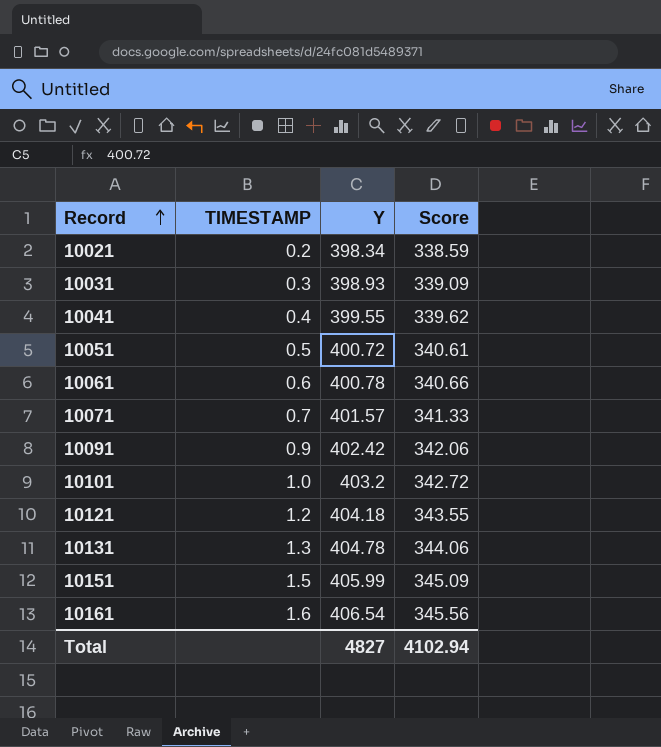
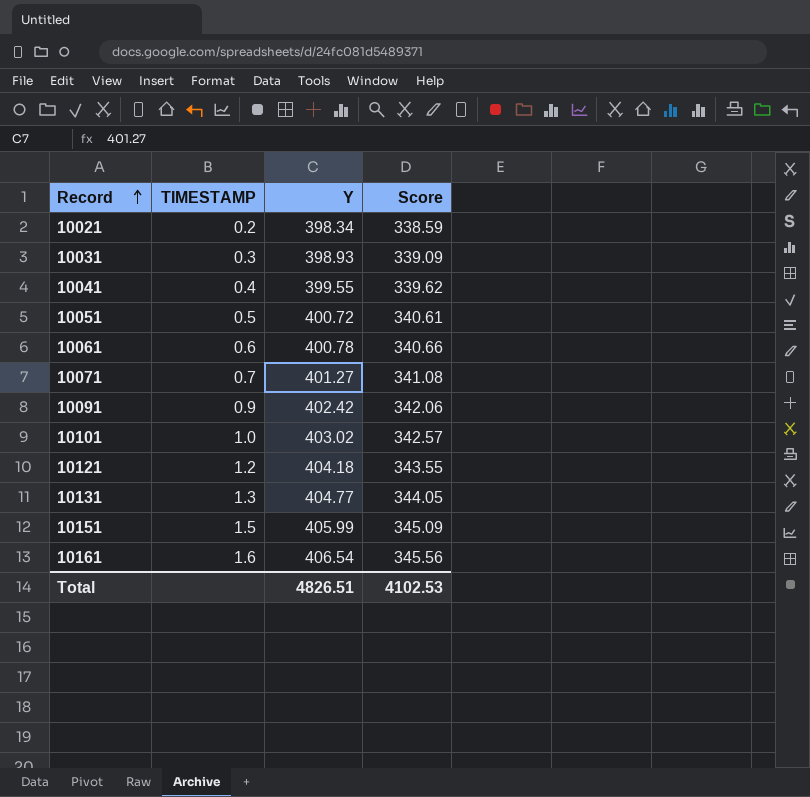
10071 | Y: 401.57 -> 401.27
10071 | Score: 341.33 -> 341.08
10101 | Y: 403.2 -> 403.02
10101 | Score: 342.72 -> 342.57
10131 | Y: 404.78 -> 404.77
10131 | Score: 344.06 -> 344.05
Total | Y: 4827 -> 4826.51
Total | Score: 4102.94 -> 4102.53

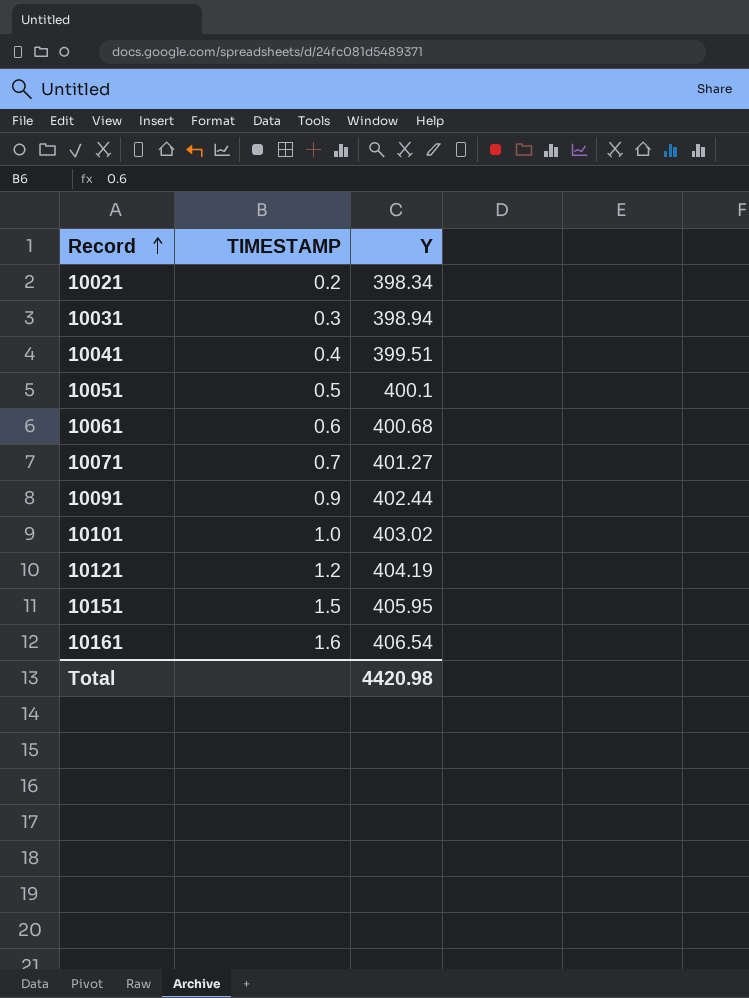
column Score | formula: [Y] * 0.85 -> none
row 10131: 1.3 | 404.77 | 344.05 -> none
10031 | Y: 398.93 -> 398.94
10041 | Y: 399.55 -> 399.51
10051 | Y: 400.72 -> 400.1
10061 | Y: 400.78 -> 400.68
10091 | Y: 402.42 -> 402.44
10121 | Y: 404.18 -> 404.19
10151 | Y: 405.99 -> 405.95
Total | Y: 4826.51 -> 4420.98

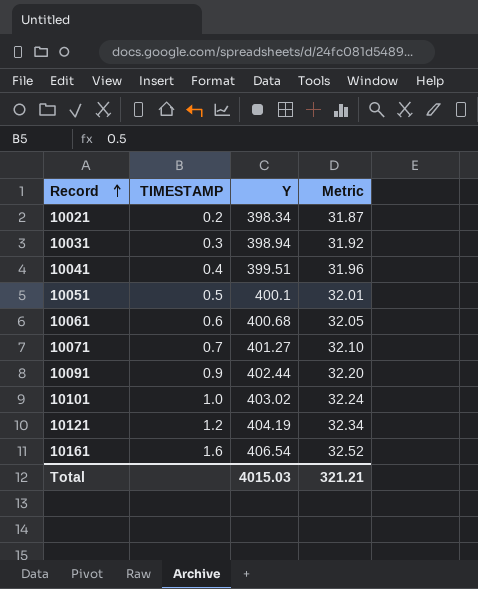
column Metric | formula: none -> [Y] * 0.08
row 10151: 1.5 | 405.95 -> none
Total | Y: 4420.98 -> 4015.03

